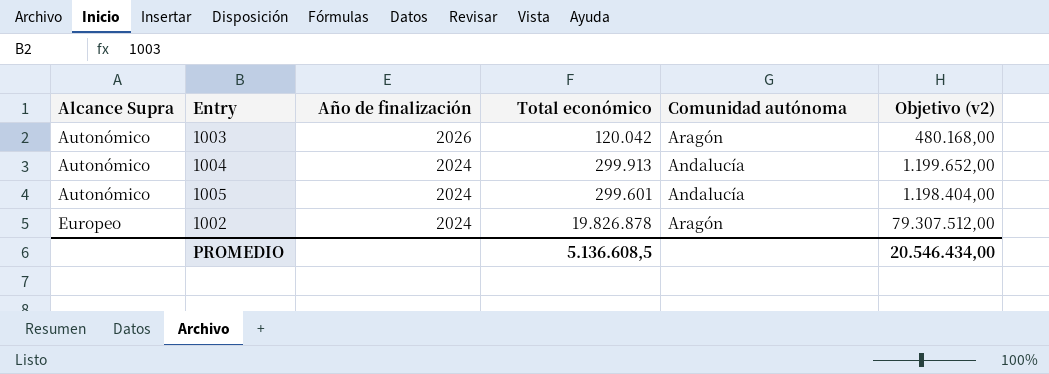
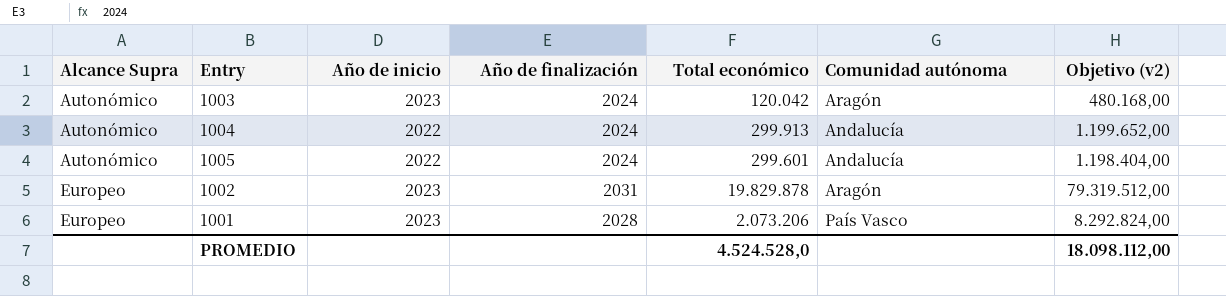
column Año de inicio | position: none -> 3
1003 | Año de finalización: 2026 -> 2024
1002 | Año de finalización: 2024 -> 2031
1002 | Total económico: 19.826.878 -> 19.829.878
1002 | Objetivo (v2): 79.307.512,00 -> 79.319.512,00
row 1001: none -> Europeo | 2023 | 2028 | 2.073.206 | País Vasco | 8.292.824,00
PROMEDIO | Total económico: 5.136.608,5 -> 4.524.528,0
PROMEDIO | Objetivo (v2): 20.546.434,00 -> 18.098.112,00

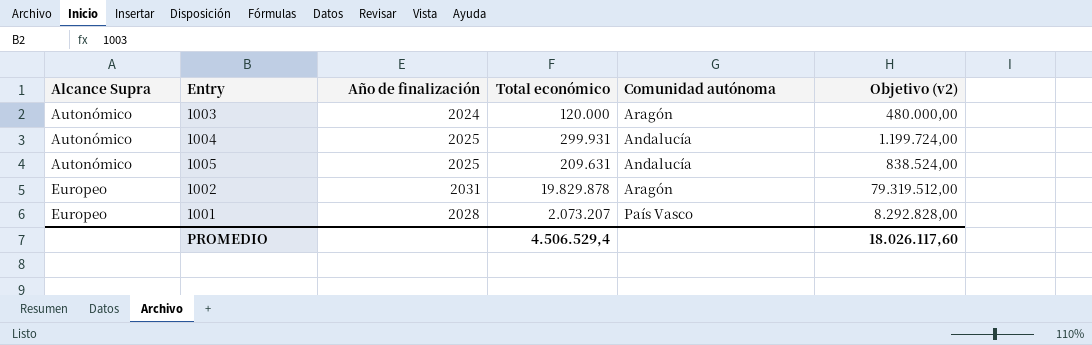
column Año de inicio | position: 3 -> none
1003 | Total económico: 120.042 -> 120.000
1003 | Objetivo (v2): 480.168,00 -> 480.000,00
1004 | Año de finalización: 2024 -> 2025
1004 | Total económico: 299.913 -> 299.931
1004 | Objetivo (v2): 1.199.652,00 -> 1.199.724,00
1005 | Año de finalización: 2024 -> 2025
1005 | Total económico: 299.601 -> 209.631
1005 | Objetivo (v2): 1.198.404,00 -> 838.524,00
1001 | Total económico: 2.073.206 -> 2.073.207
1001 | Objetivo (v2): 8.292.824,00 -> 8.292.828,00
PROMEDIO | Total económico: 4.524.528,0 -> 4.506.529,4
PROMEDIO | Objetivo (v2): 18.098.112,00 -> 18.026.117,60

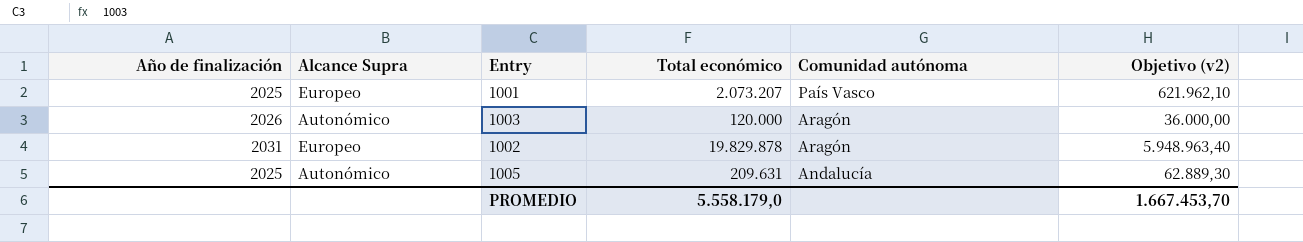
row order: Alcance Supra ascending -> Comunidad autónoma descending
column Año de finalización | position: 3 -> 1
column Objetivo (v2) | formula: [Total económico] * 4 -> [Total económico] * 0,3
row 1004: Autonómico | 2025 | 299.931 | Andalucía | 1.199.724,00 -> none
1001 | Año de finalización: 2028 -> 2025
1003 | Año de finalización: 2024 -> 2026
PROMEDIO | Total económico: 4.506.529,4 -> 5.558.179,0
PROMEDIO | Objetivo (v2): 18.026.117,60 -> 1.667.453,70

